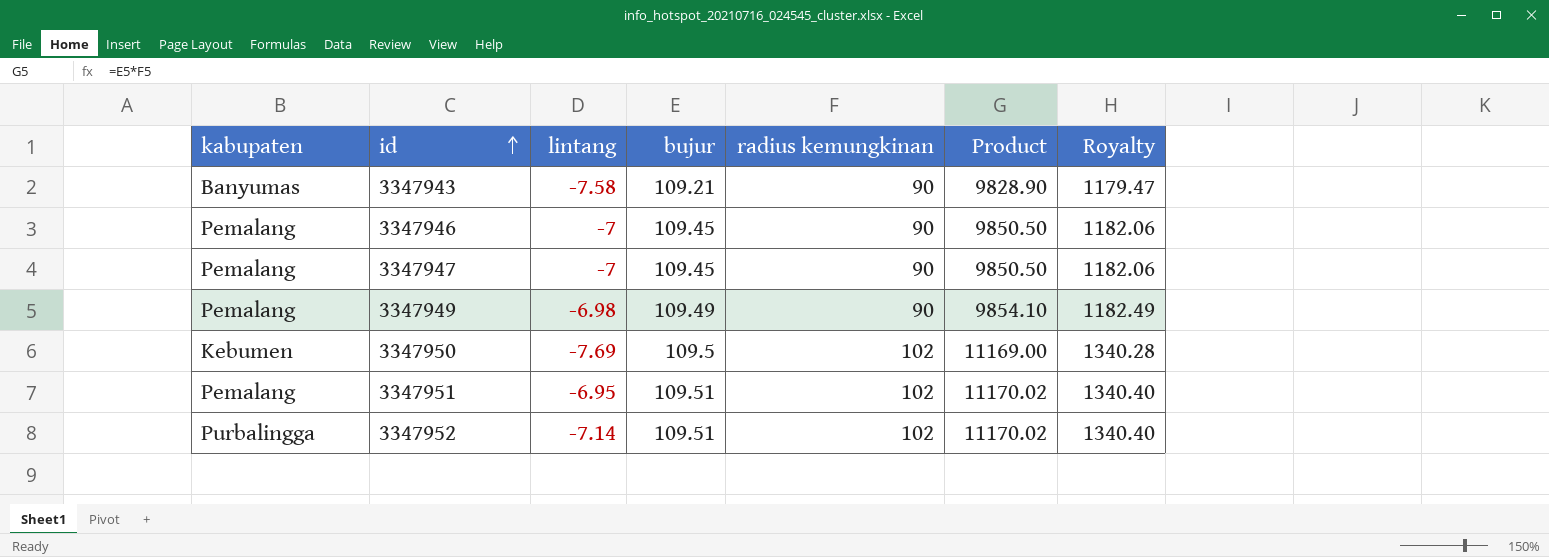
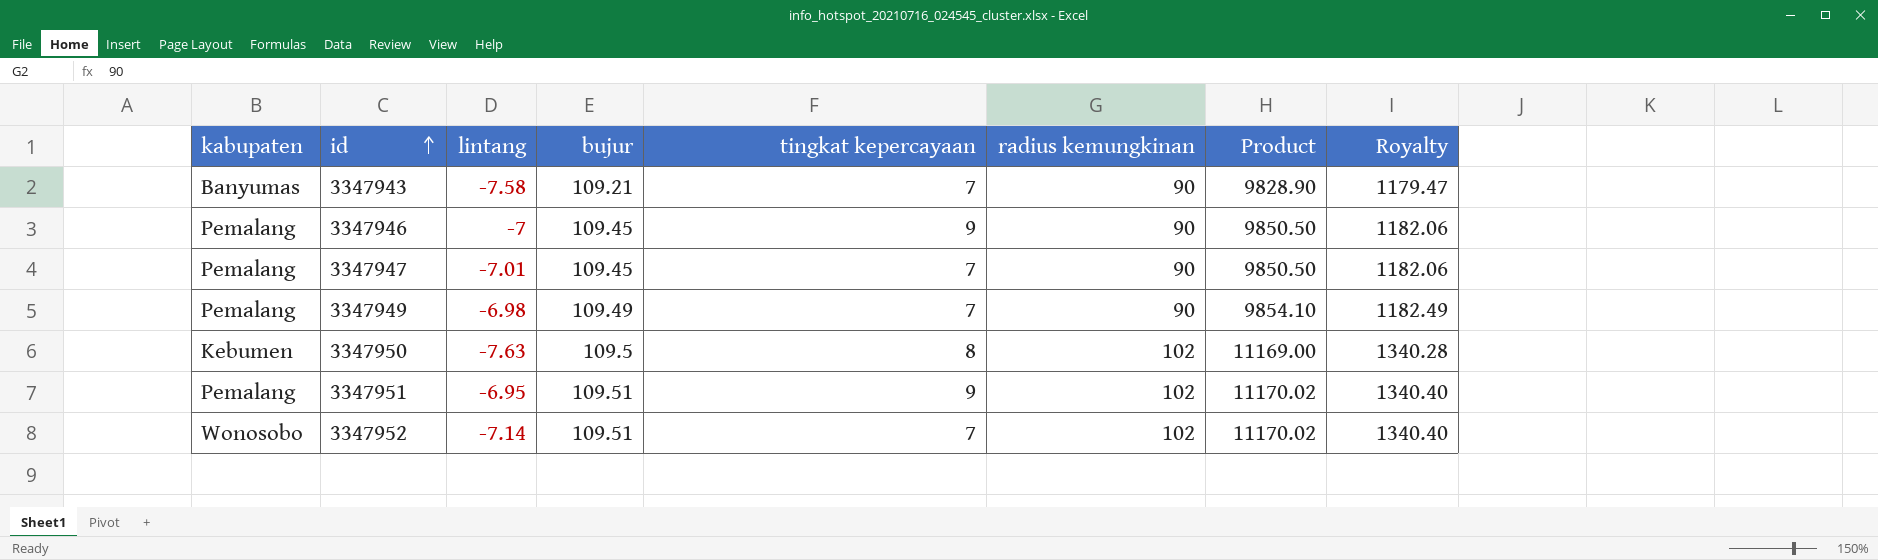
column tingkat kepercayaan | position: none -> 5
3347947 | lintang: -7 -> -7.01
3347950 | lintang: -7.69 -> -7.63
3347952 | kabupaten: Purbalingga -> Wonosobo

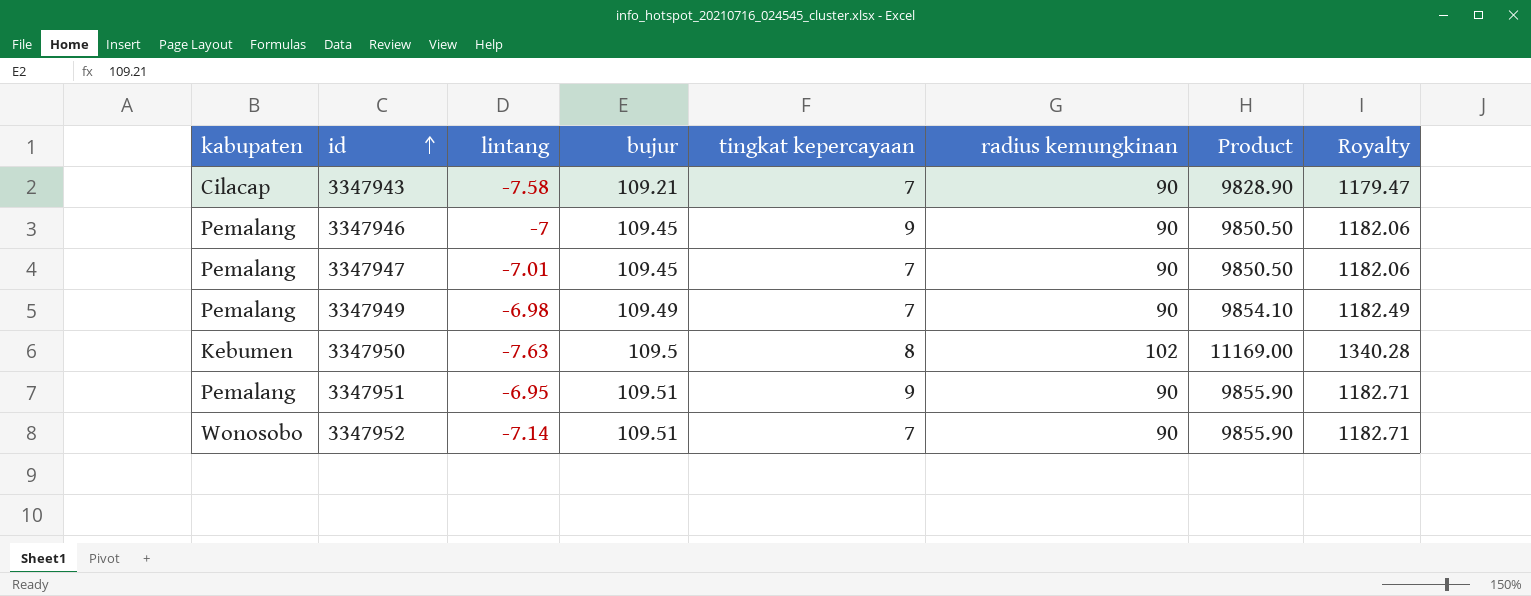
3347943 | kabupaten: Banyumas -> Cilacap
3347951 | radius kemungkinan: 102 -> 90
3347951 | Product: 11170.02 -> 9855.90
3347951 | Royalty: 1340.40 -> 1182.71
3347952 | radius kemungkinan: 102 -> 90
3347952 | Product: 11170.02 -> 9855.90
3347952 | Royalty: 1340.40 -> 1182.71

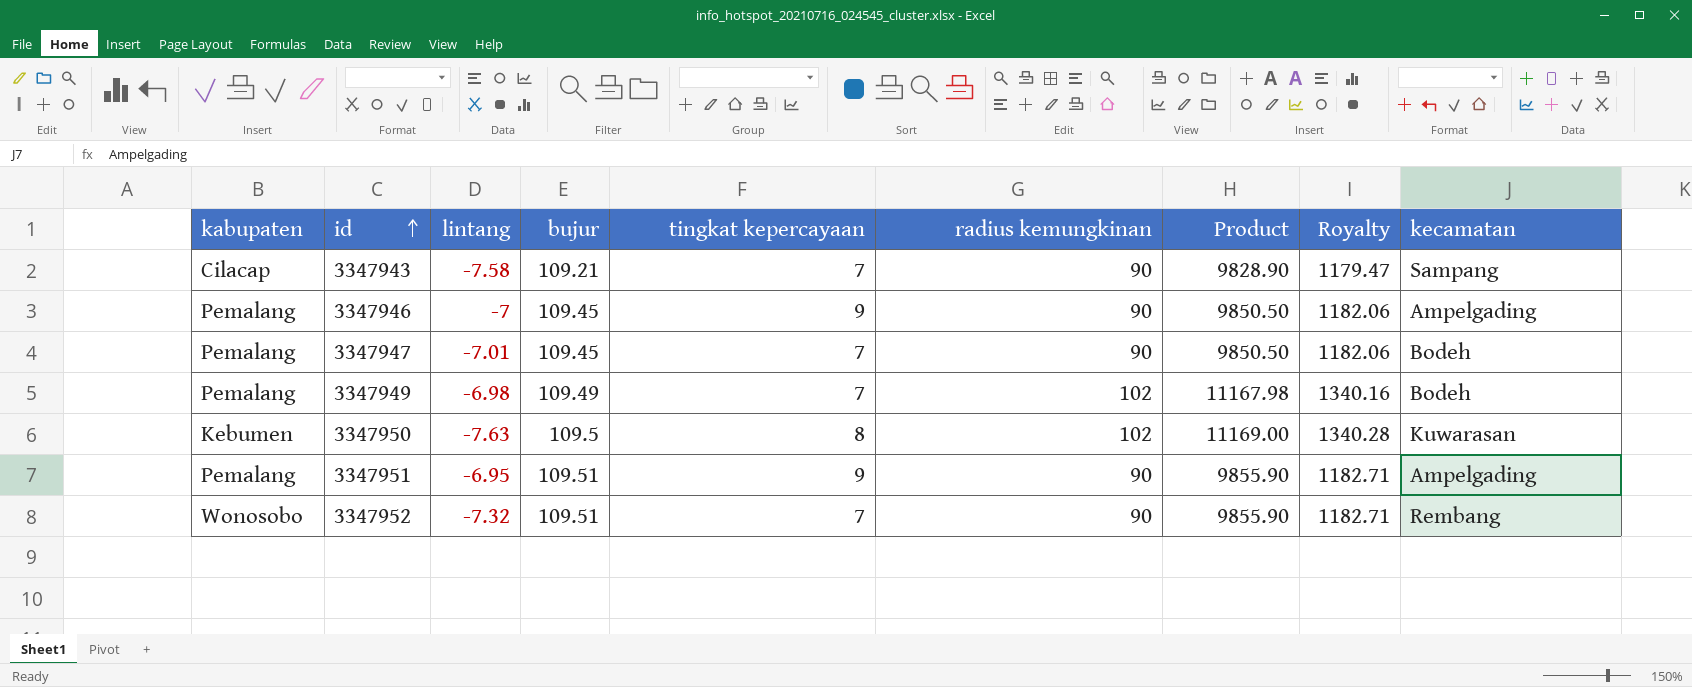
column kecamatan | position: none -> 9
3347949 | radius kemungkinan: 90 -> 102
3347949 | Product: 9854.10 -> 11167.98
3347949 | Royalty: 1182.49 -> 1340.16
3347952 | lintang: -7.14 -> -7.32

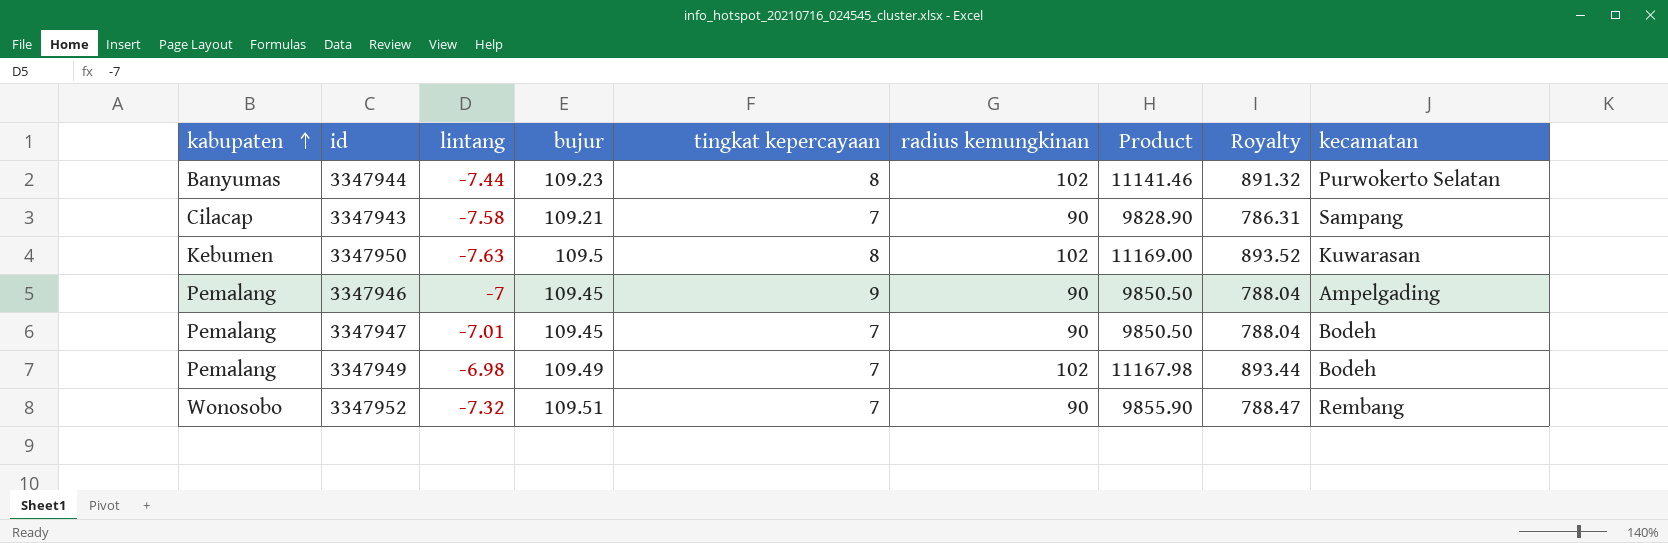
row order: id ascending -> kabupaten ascending
column Royalty | formula: [Product] * 0.12 -> [Product] * 0.08
row 3347951: Pemalang | -6.95 | 109.51 | 9 | 90 | 9855.90 | 1182.71 | Ampelgading -> none
row 3347944: none -> Banyumas | -7.44 | 109.23 | 8 | 102 | 11141.46 | 891.32 | Purwokerto Selatan

